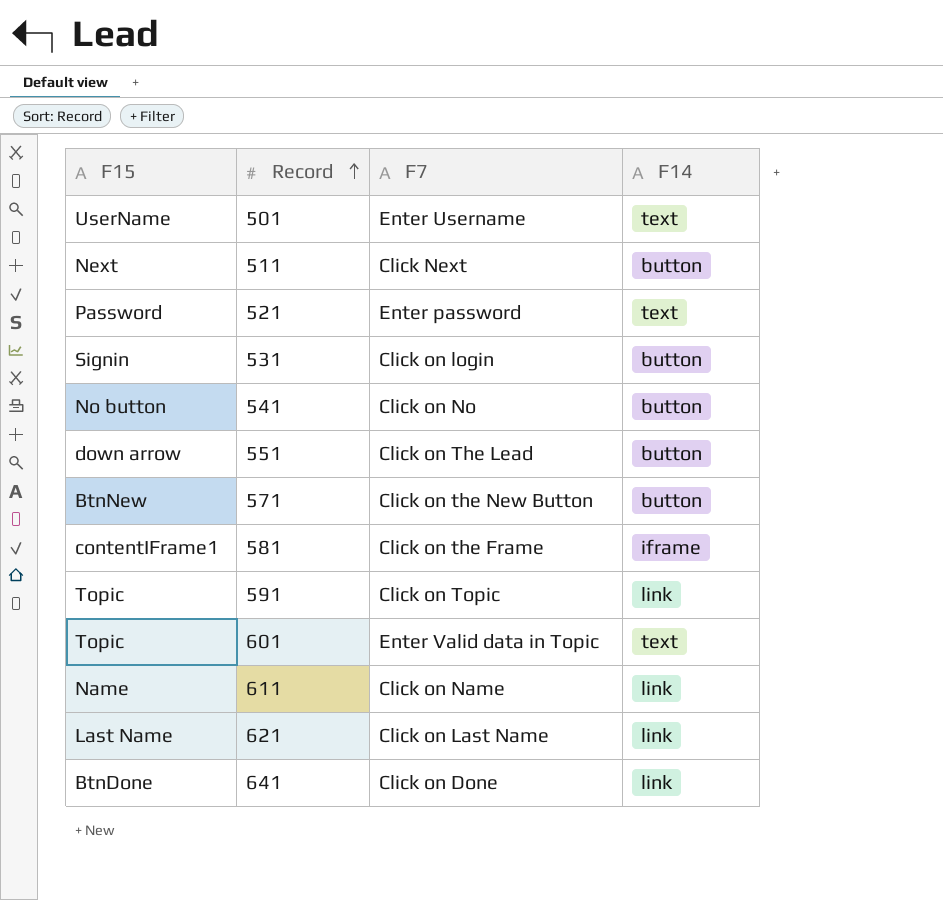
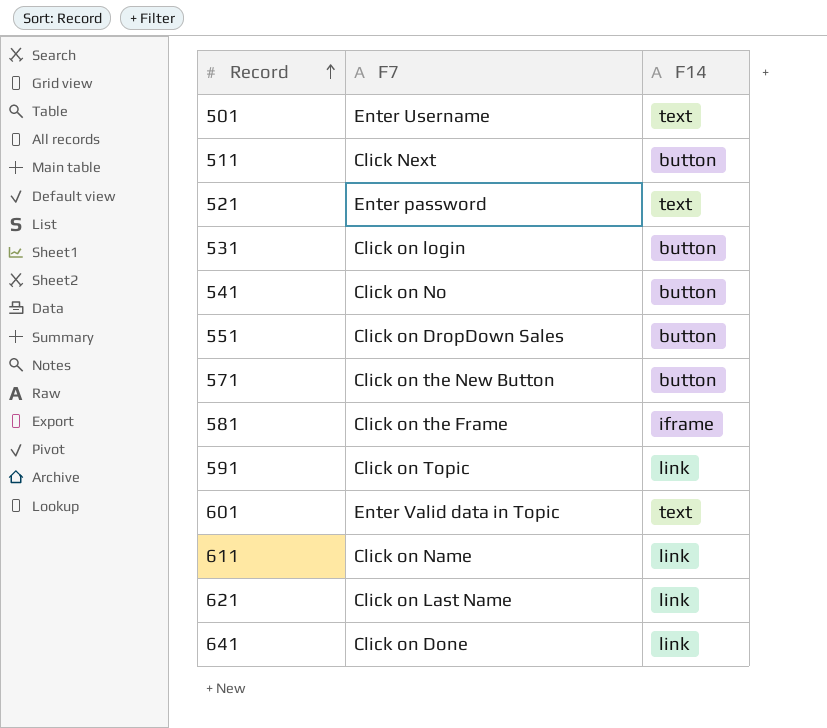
column F15 | position: 1 -> none
551 | F7: Click on The Lead -> Click on DropDown Sales

